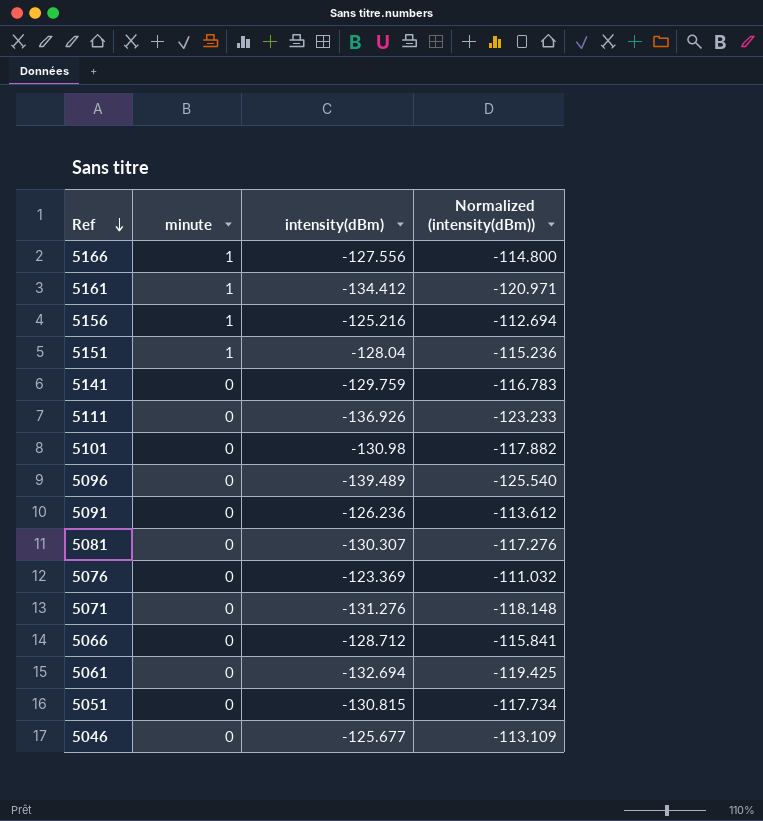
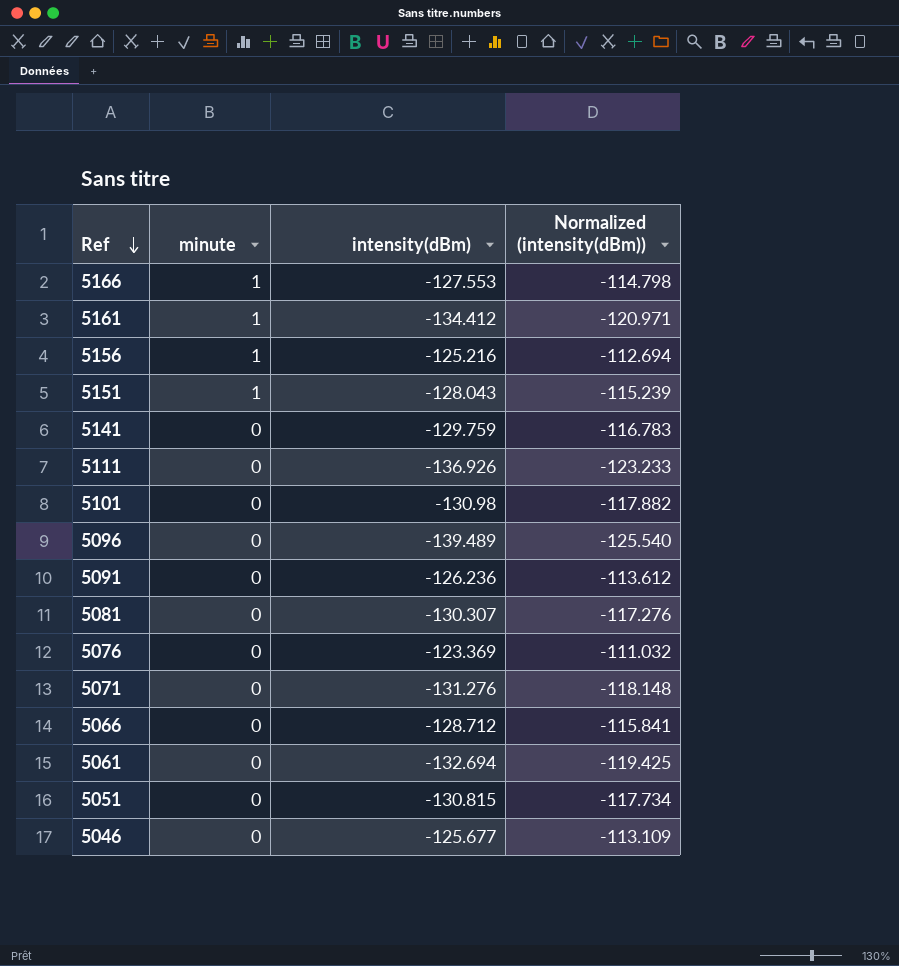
5166 | intensity(dBm): -127.556 -> -127.553
5166 | Normalized (intensity(dBm)): -114.800 -> -114.798
5151 | intensity(dBm): -128.04 -> -128.043
5151 | Normalized (intensity(dBm)): -115.236 -> -115.239

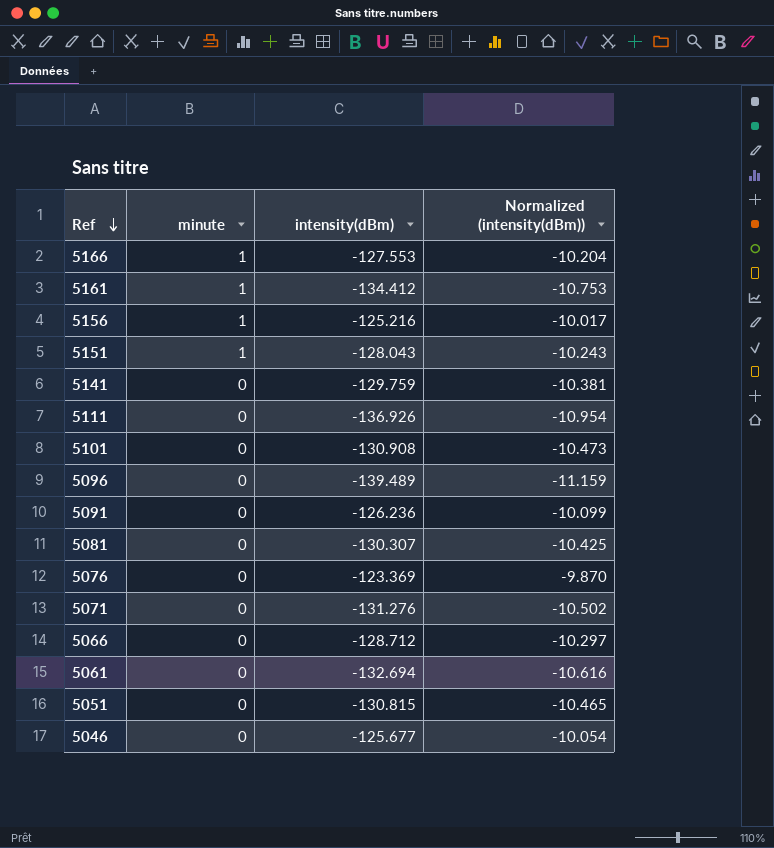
column Normalized (intensity(dBm)) | formula: [intensity(dBm)] * 0.9 -> [intensity(dBm)] * 0.08
5101 | intensity(dBm): -130.98 -> -130.908

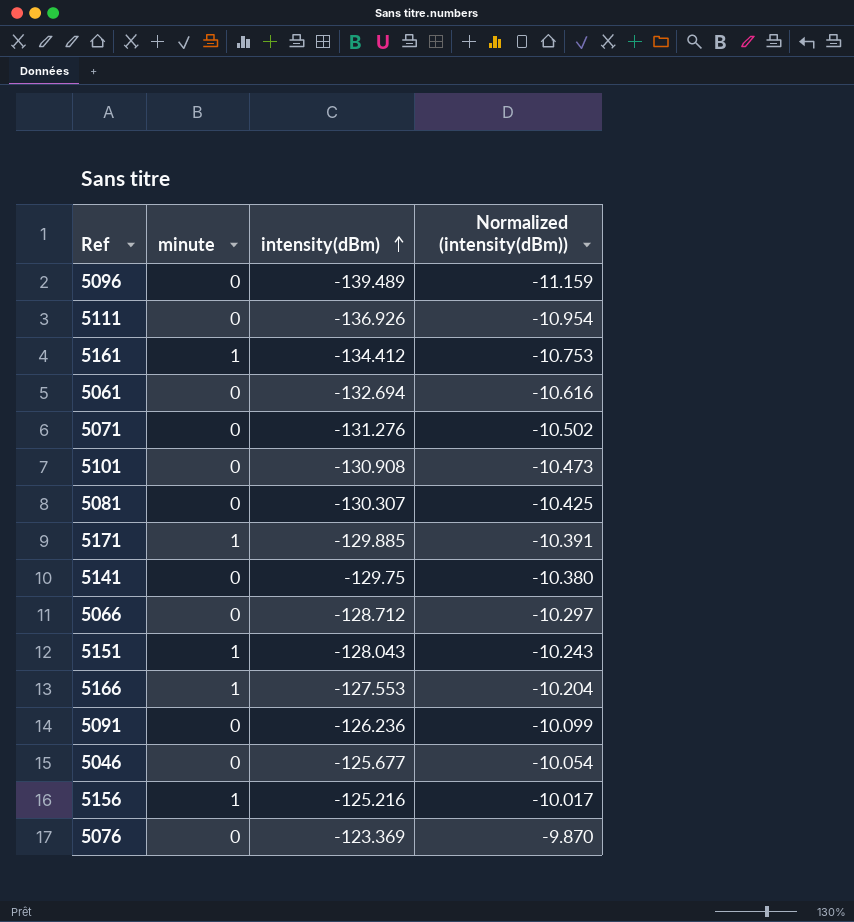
row order: Ref descending -> intensity(dBm) ascending
row 5051: 0 | -130.815 | -10.465 -> none
row 5171: none -> 1 | -129.885 | -10.391
5141 | intensity(dBm): -129.759 -> -129.75
5141 | Normalized (intensity(dBm)): -10.381 -> -10.380

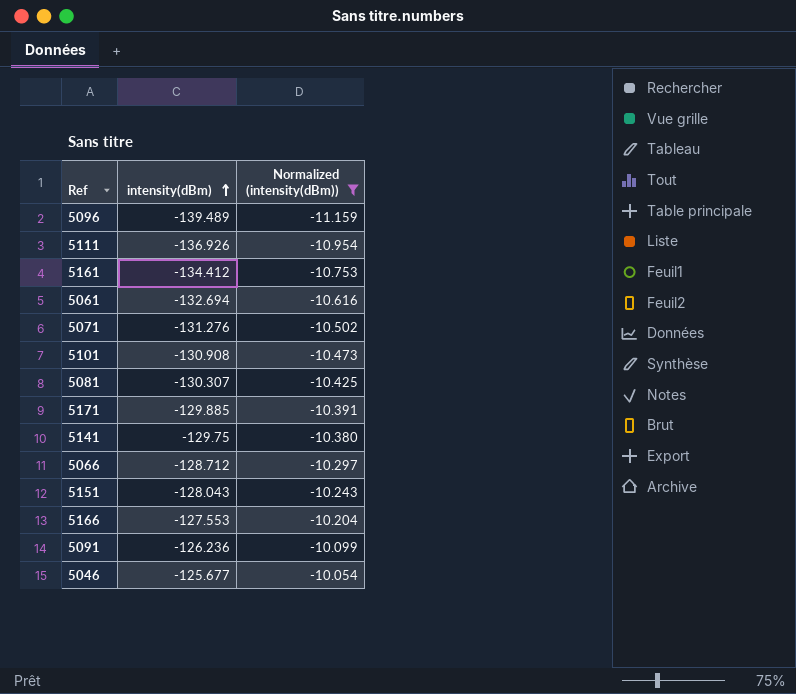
filter: none -> Normalized (intensity(dBm)) <= -10.054
column minute | position: 2 -> none

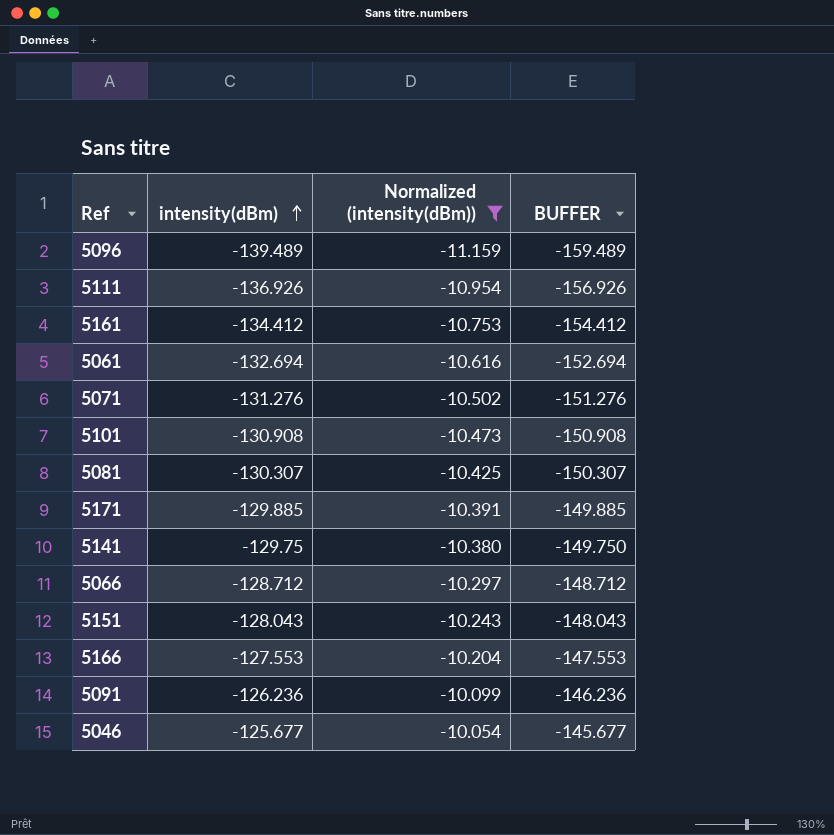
column BUFFER | formula: none -> [intensity(dBm)] - 20

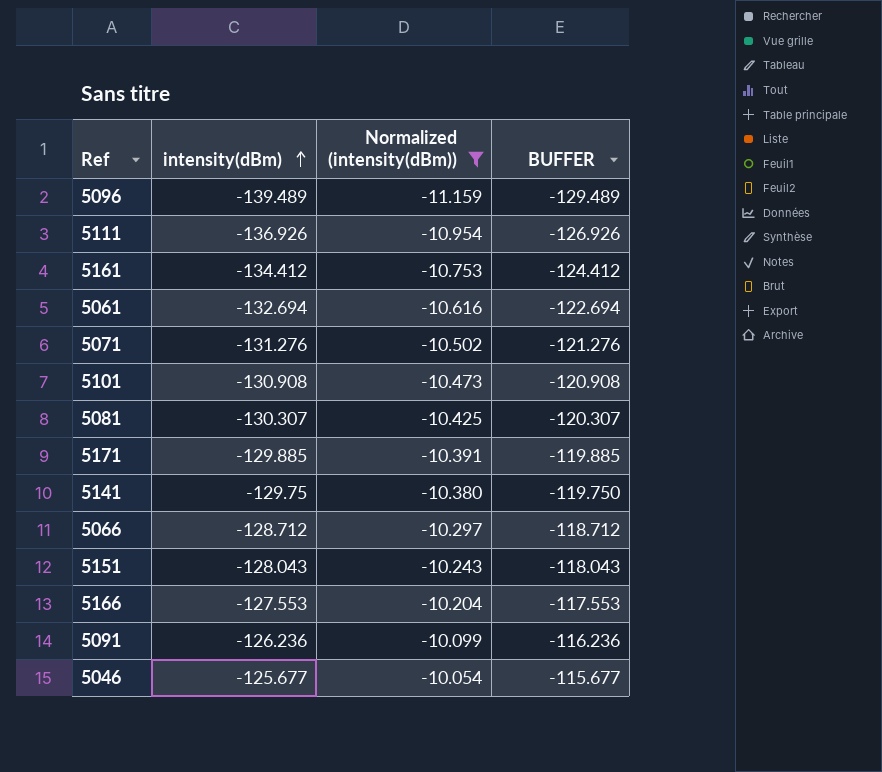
column BUFFER | formula: [intensity(dBm)] - 20 -> [intensity(dBm)] + 10

